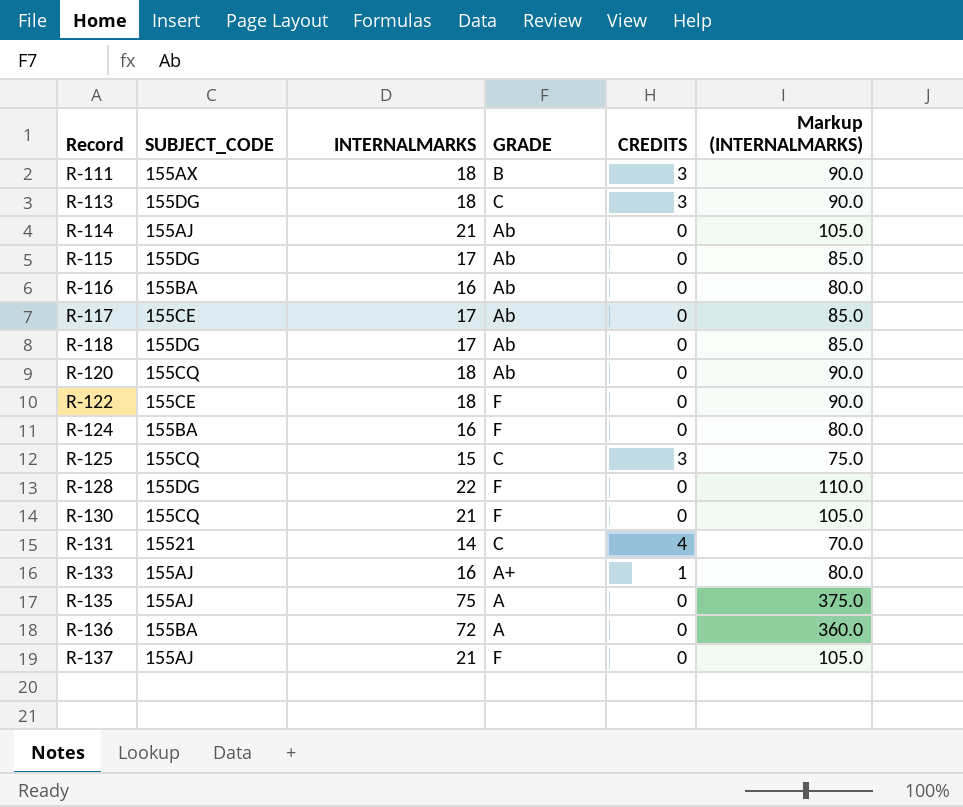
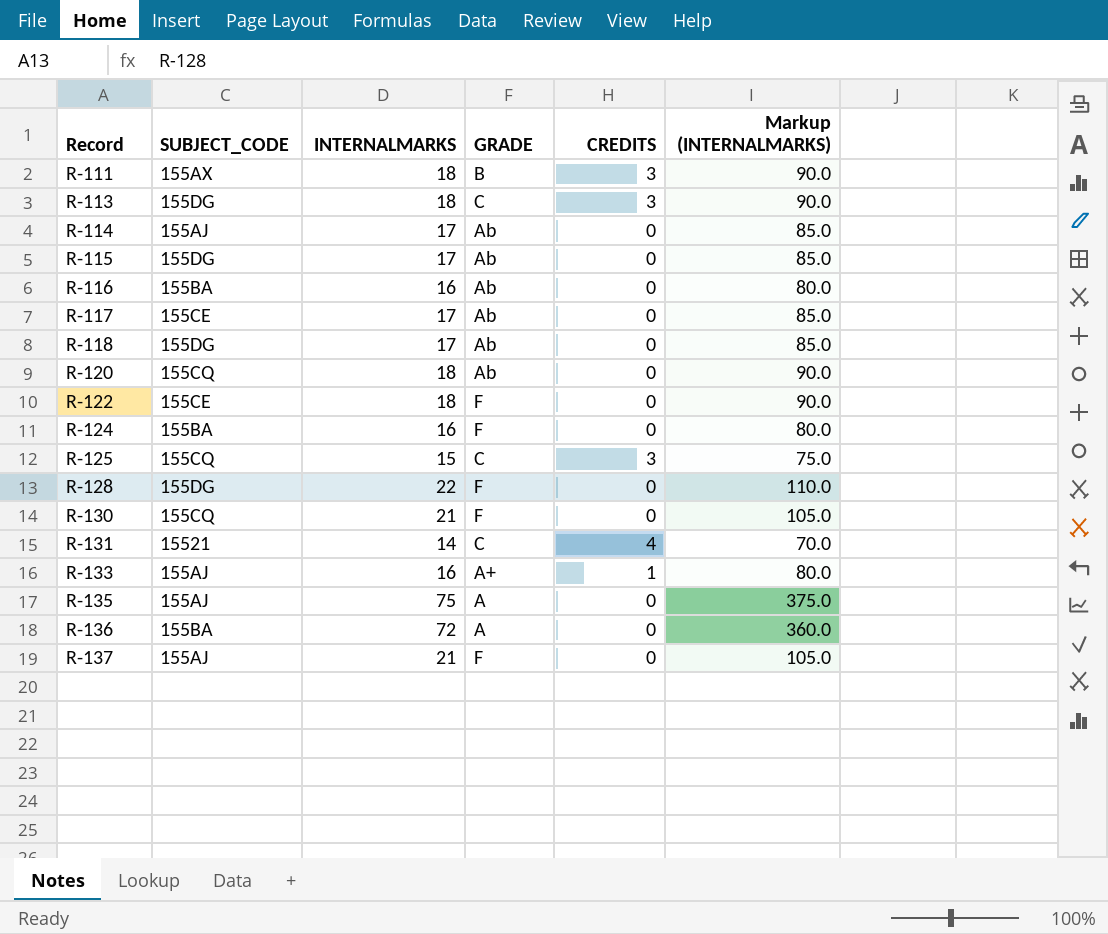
R-114 | INTERNALMARKS: 21 -> 17
R-114 | Markup (INTERNALMARKS): 105.0 -> 85.0

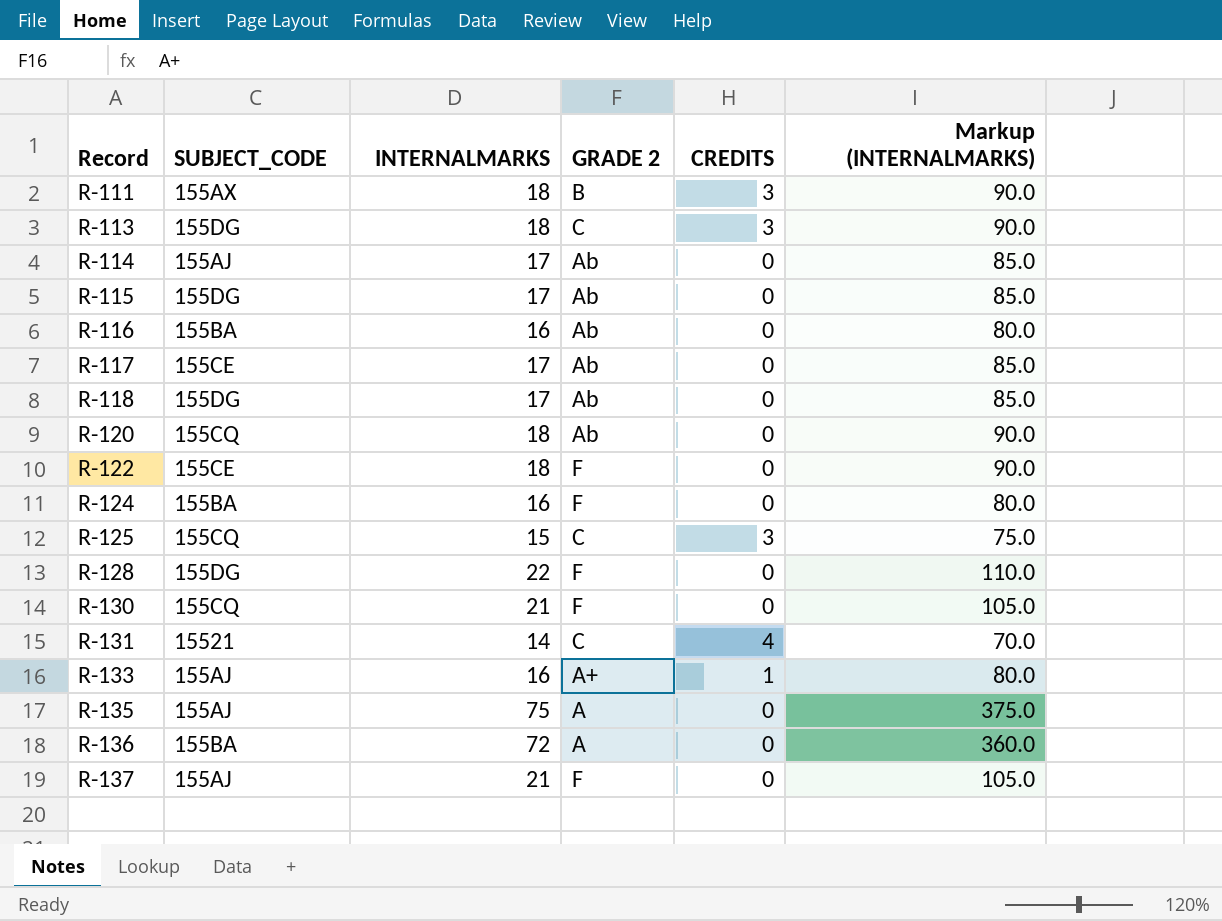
column name: GRADE -> GRADE 2

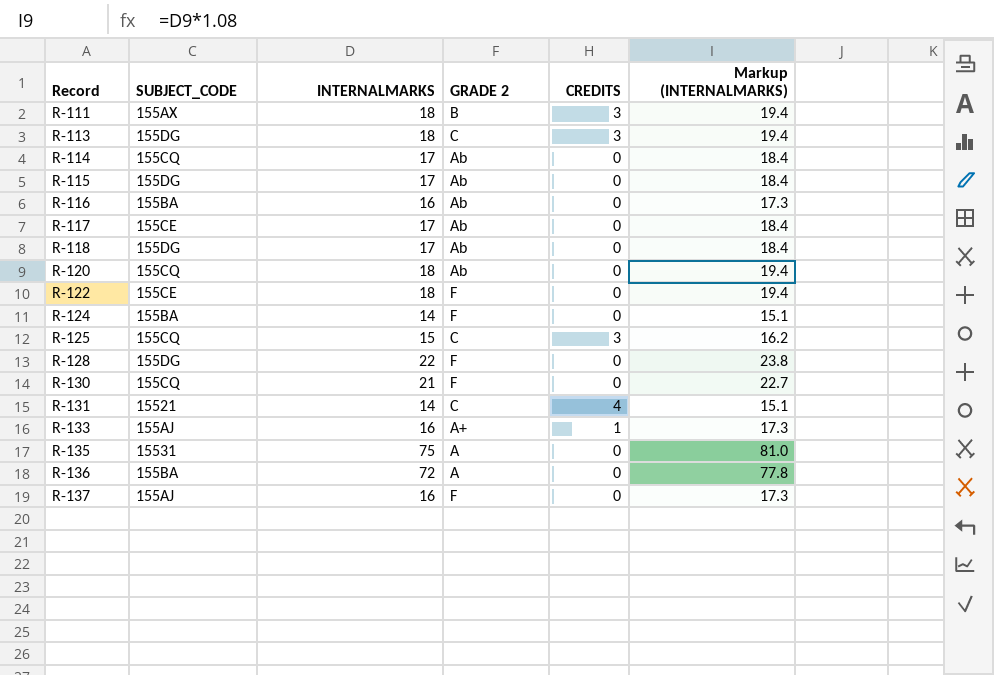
column Markup (INTERNALMARKS) | formula: [INTERNALMARKS] * 5 -> [INTERNALMARKS] * 1.08
R-114 | SUBJECT_CODE: 155AJ -> 155CQ
R-124 | INTERNALMARKS: 16 -> 14
R-135 | SUBJECT_CODE: 155AJ -> 15531
R-137 | INTERNALMARKS: 21 -> 16

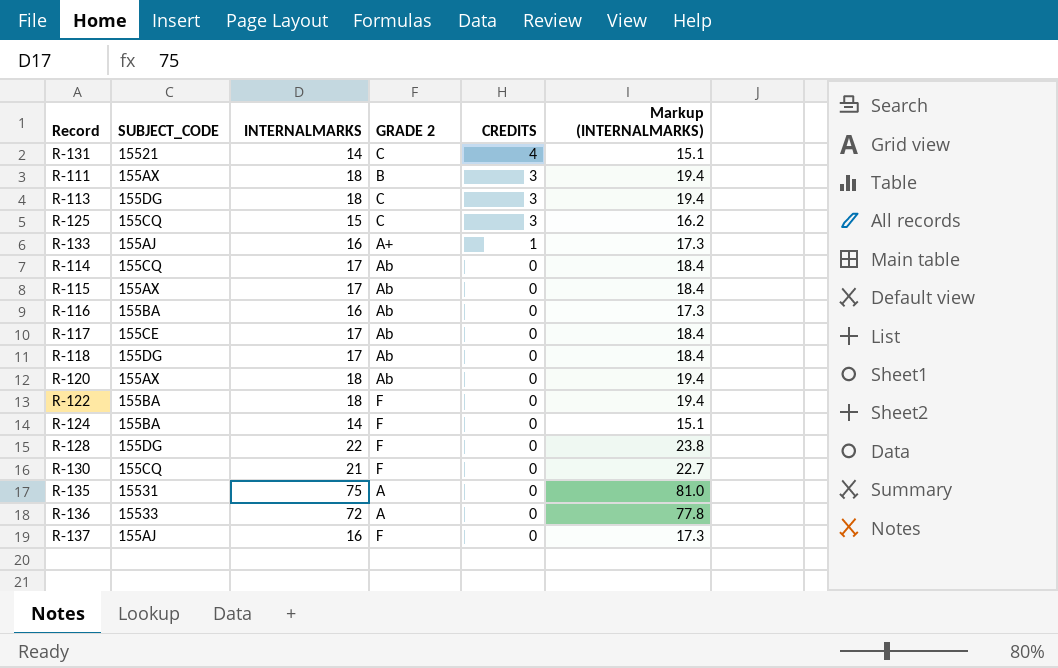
row order: Record ascending -> CREDITS descending
R-115 | SUBJECT_CODE: 155DG -> 155AX
R-120 | SUBJECT_CODE: 155CQ -> 155AX
R-122 | SUBJECT_CODE: 155CE -> 155BA
R-136 | SUBJECT_CODE: 155BA -> 15533

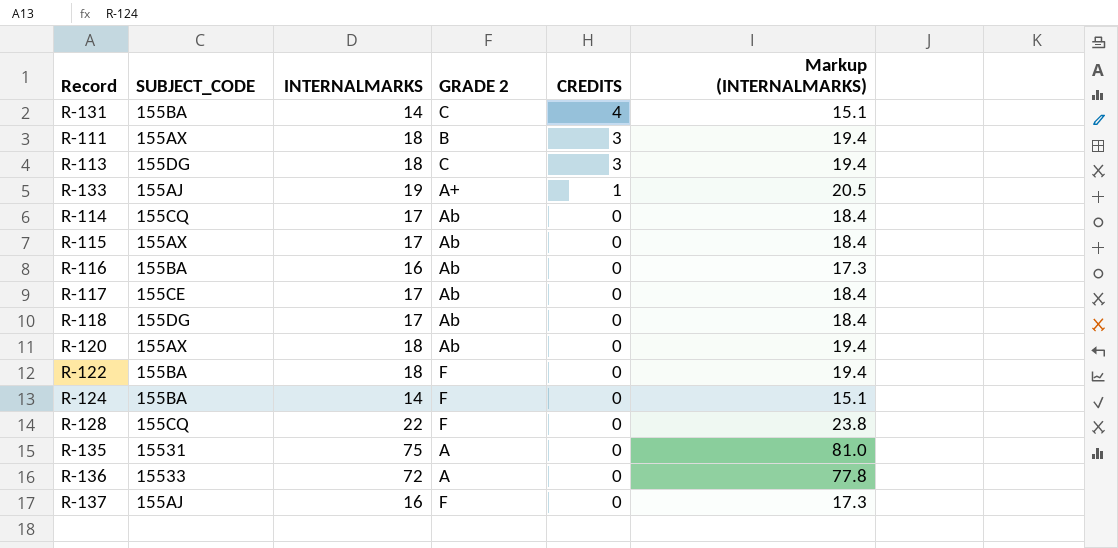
row R-125: 155CQ | 15 | C | 3 | 16.2 -> none
row R-130: 155CQ | 21 | F | 0 | 22.7 -> none
R-131 | SUBJECT_CODE: 15521 -> 155BA
R-133 | INTERNALMARKS: 16 -> 19
R-133 | Markup (INTERNALMARKS): 17.3 -> 20.5
R-128 | SUBJECT_CODE: 155DG -> 155CQ

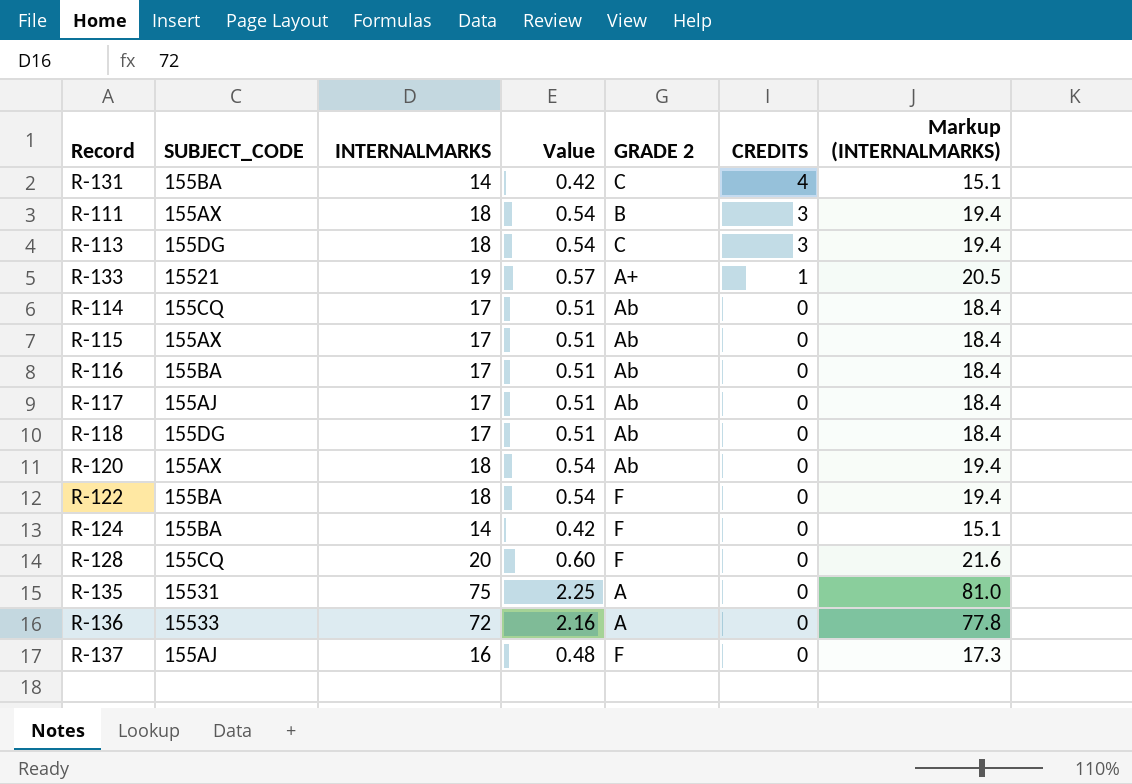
column Value | formula: none -> [INTERNALMARKS] * 0.03
R-133 | SUBJECT_CODE: 155AJ -> 15521
R-116 | INTERNALMARKS: 16 -> 17
R-116 | Markup (INTERNALMARKS): 17.3 -> 18.4
R-117 | SUBJECT_CODE: 155CE -> 155AJ
R-128 | INTERNALMARKS: 22 -> 20
R-128 | Markup (INTERNALMARKS): 23.8 -> 21.6

